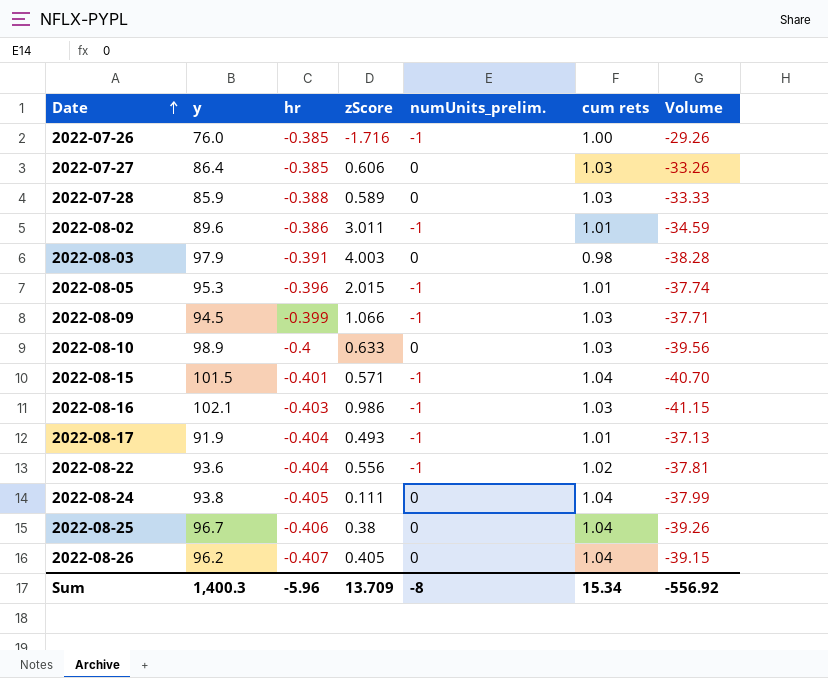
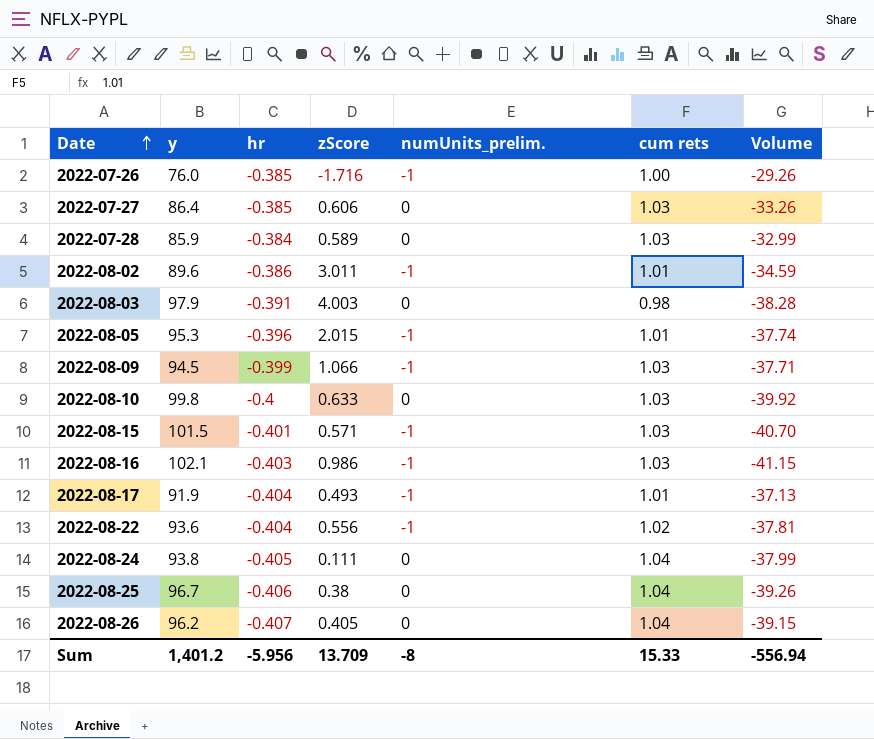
2022-07-28 | hr: -0.388 -> -0.384
2022-07-28 | Volume: -33.33 -> -32.99
2022-08-10 | y: 98.9 -> 99.8
2022-08-10 | Volume: -39.56 -> -39.92
2022-08-15 | cum rets: 1.04 -> 1.03
Sum | y: 1,400.3 -> 1,401.2
Sum | hr: -5.96 -> -5.956
Sum | cum rets: 15.34 -> 15.33
Sum | Volume: -556.92 -> -556.94

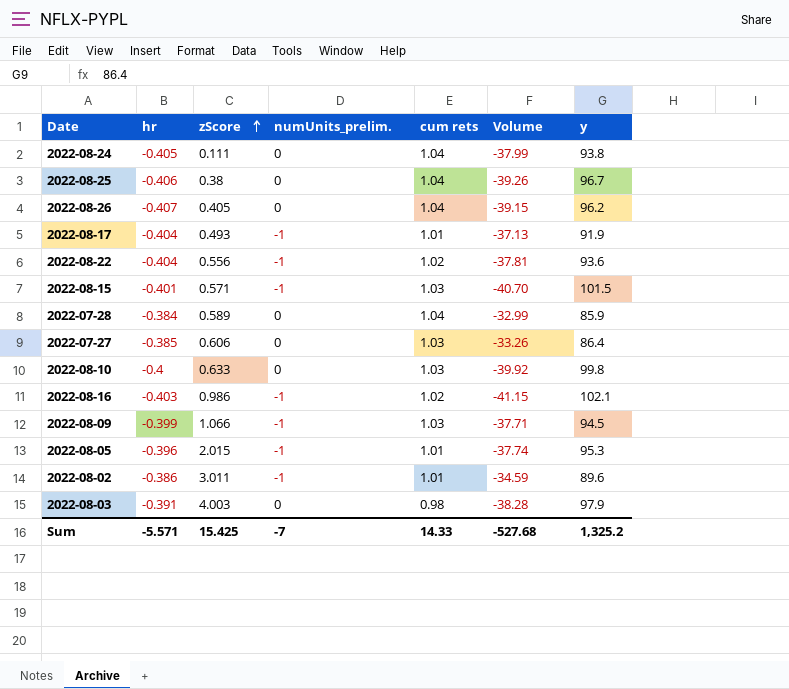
row order: Date ascending -> zScore ascending
column y | position: 2 -> 7
row 2022-07-26: 76.0 | -0.385 | -1.716 | -1 | 1.00 | -29.26 -> none
2022-07-28 | cum rets: 1.03 -> 1.04
2022-08-16 | cum rets: 1.03 -> 1.02
Sum | hr: -5.956 -> -5.571
Sum | zScore: 13.709 -> 15.425
Sum | numUnits_prelim.: -8 -> -7
Sum | cum rets: 15.33 -> 14.33
Sum | Volume: -556.94 -> -527.68
Sum | y: 1,401.2 -> 1,325.2

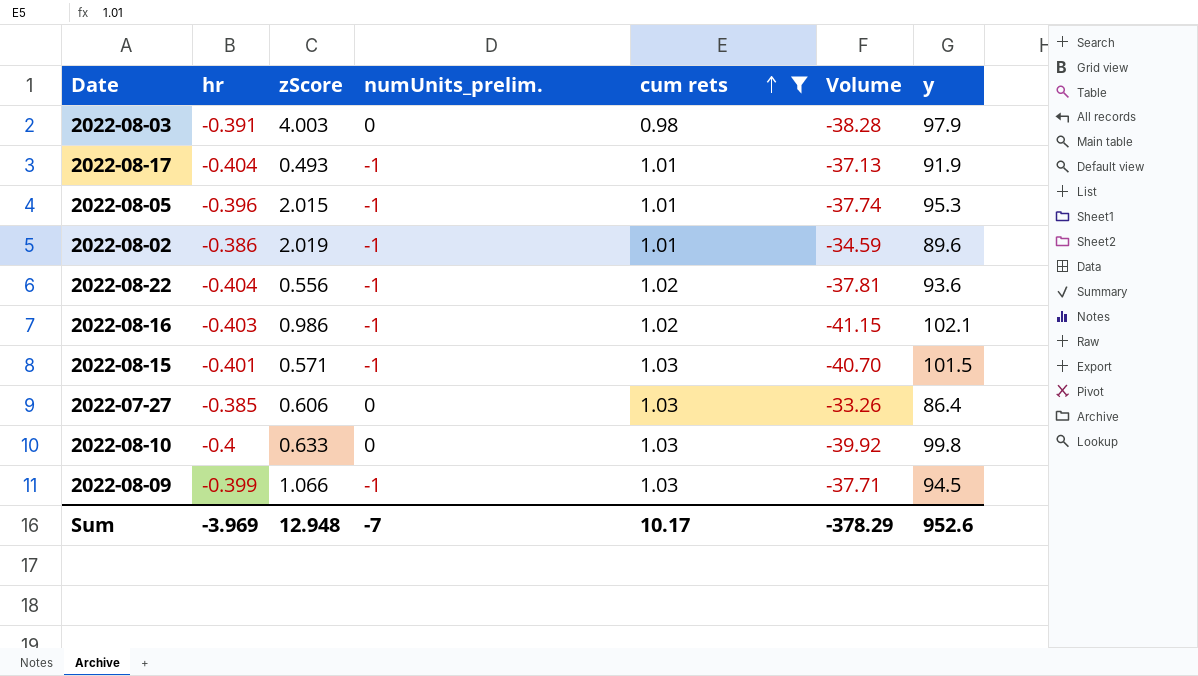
filter: none -> cum rets != 1.04
row order: zScore ascending -> cum rets ascending
2022-08-02 | zScore: 3.011 -> 2.019
Sum | hr: -5.571 -> -3.969
Sum | zScore: 15.425 -> 12.948
Sum | cum rets: 14.33 -> 10.17
Sum | Volume: -527.68 -> -378.29
Sum | y: 1,325.2 -> 952.6

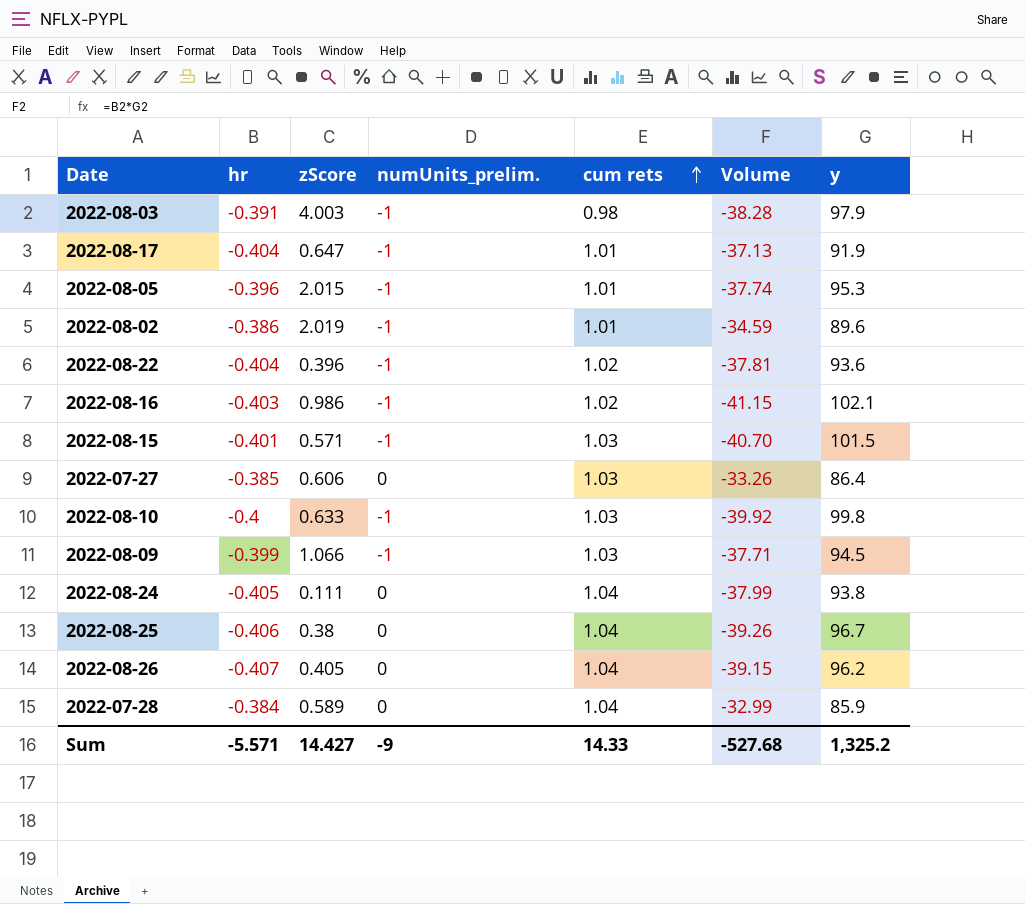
filter: cum rets != 1.04 -> none
2022-08-03 | numUnits_prelim.: 0 -> -1
2022-08-17 | zScore: 0.493 -> 0.647
2022-08-22 | zScore: 0.556 -> 0.396
2022-08-10 | numUnits_prelim.: 0 -> -1
Sum | hr: -3.969 -> -5.571
Sum | zScore: 12.948 -> 14.427
Sum | numUnits_prelim.: -7 -> -9
Sum | cum rets: 10.17 -> 14.33
Sum | Volume: -378.29 -> -527.68
Sum | y: 952.6 -> 1,325.2

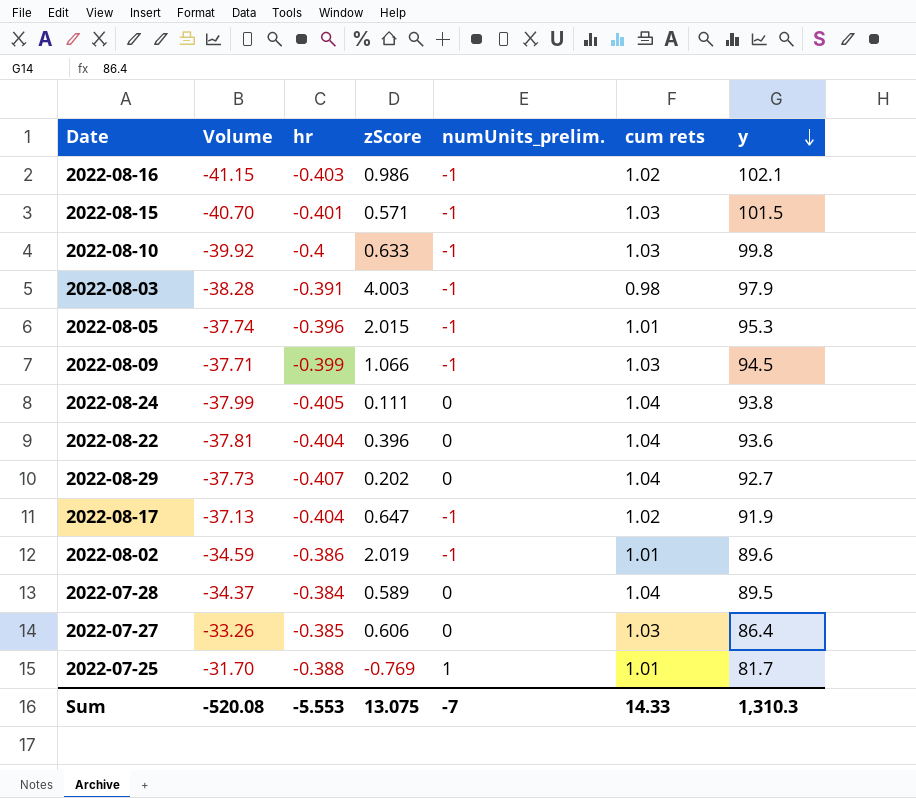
row order: cum rets ascending -> y descending
column Volume | position: 6 -> 2
row 2022-08-25: -0.406 | 0.38 | 0 | 1.04 | -39.26 | 96.7 -> none
row 2022-08-26: -0.407 | 0.405 | 0 | 1.04 | -39.15 | 96.2 -> none
2022-08-22 | numUnits_prelim.: -1 -> 0
2022-08-22 | cum rets: 1.02 -> 1.04
row 2022-08-29: none -> -37.73 | -0.407 | 0.202 | 0 | 1.04 | 92.7
2022-08-17 | cum rets: 1.01 -> 1.02
2022-07-28 | Volume: -32.99 -> -34.37
2022-07-28 | y: 85.9 -> 89.5
row 2022-07-25: none -> -31.70 | -0.388 | -0.769 | 1 | 1.01 | 81.7
Sum | Volume: -527.68 -> -520.08
Sum | hr: -5.571 -> -5.553
Sum | zScore: 14.427 -> 13.075
Sum | numUnits_prelim.: -9 -> -7
Sum | y: 1,325.2 -> 1,310.3

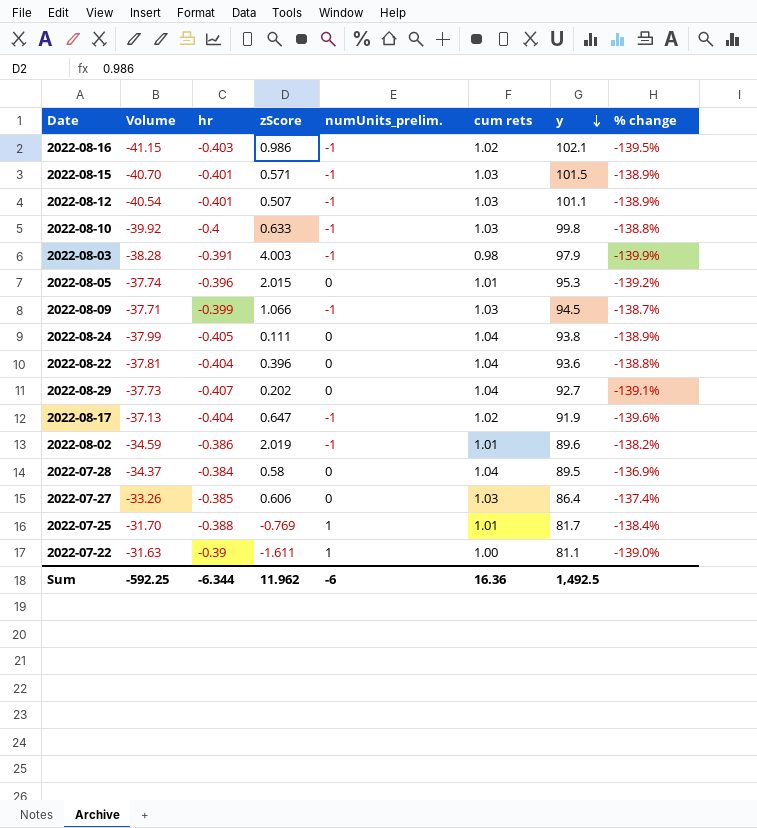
column % change | formula: none -> ([hr] - [cum rets]) / [cum rets]
row 2022-08-12: none -> -40.54 | -0.401 | 0.507 | -1 | 1.03 | 101.1 | -138.9%
2022-08-05 | numUnits_prelim.: -1 -> 0
2022-07-28 | zScore: 0.589 -> 0.58
row 2022-07-22: none -> -31.63 | -0.39 | -1.611 | 1 | 1.00 | 81.1 | -139.0%
Sum | Volume: -520.08 -> -592.25
Sum | hr: -5.553 -> -6.344
Sum | zScore: 13.075 -> 11.962
Sum | numUnits_prelim.: -7 -> -6
Sum | cum rets: 14.33 -> 16.36
Sum | y: 1,310.3 -> 1,492.5

